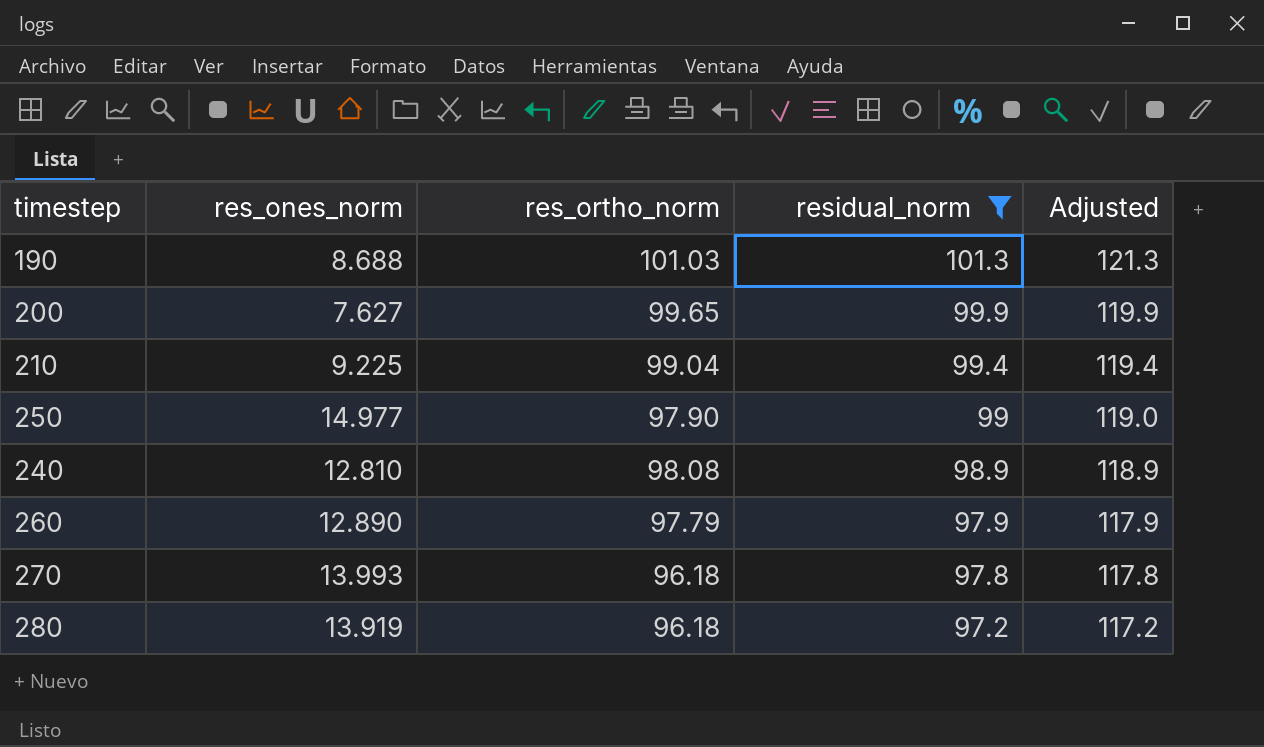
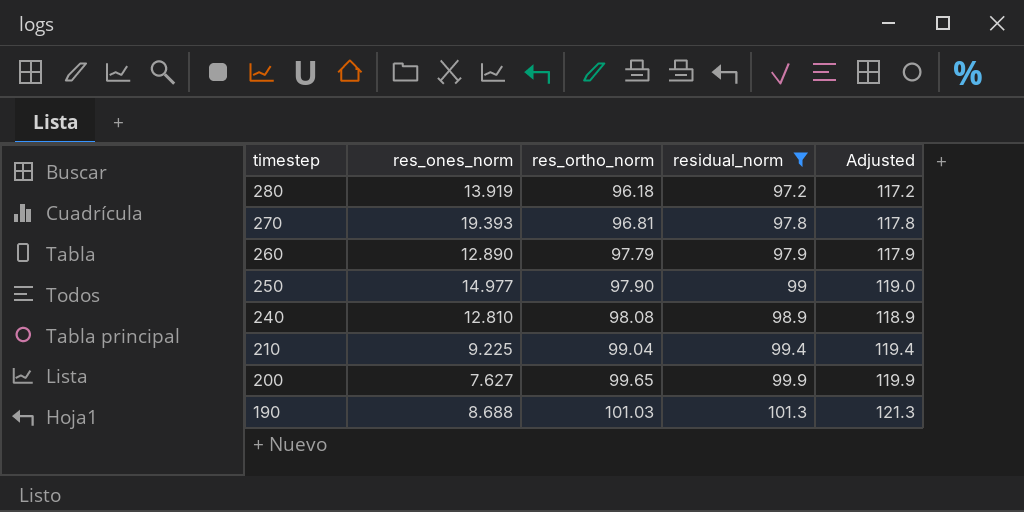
row order: residual_norm descending -> timestep descending
270 | res_ones_norm: 13.993 -> 19.393
270 | res_ortho_norm: 96.18 -> 96.81

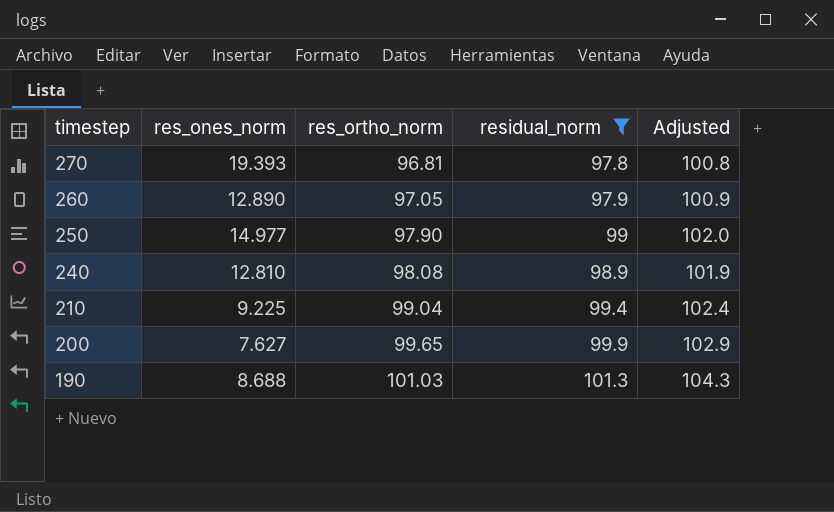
column Adjusted | formula: [residual_norm] + 20 -> [residual_norm] + 3
row 280: 13.919 | 96.18 | 97.2 | 117.2 -> none
260 | res_ortho_norm: 97.79 -> 97.05

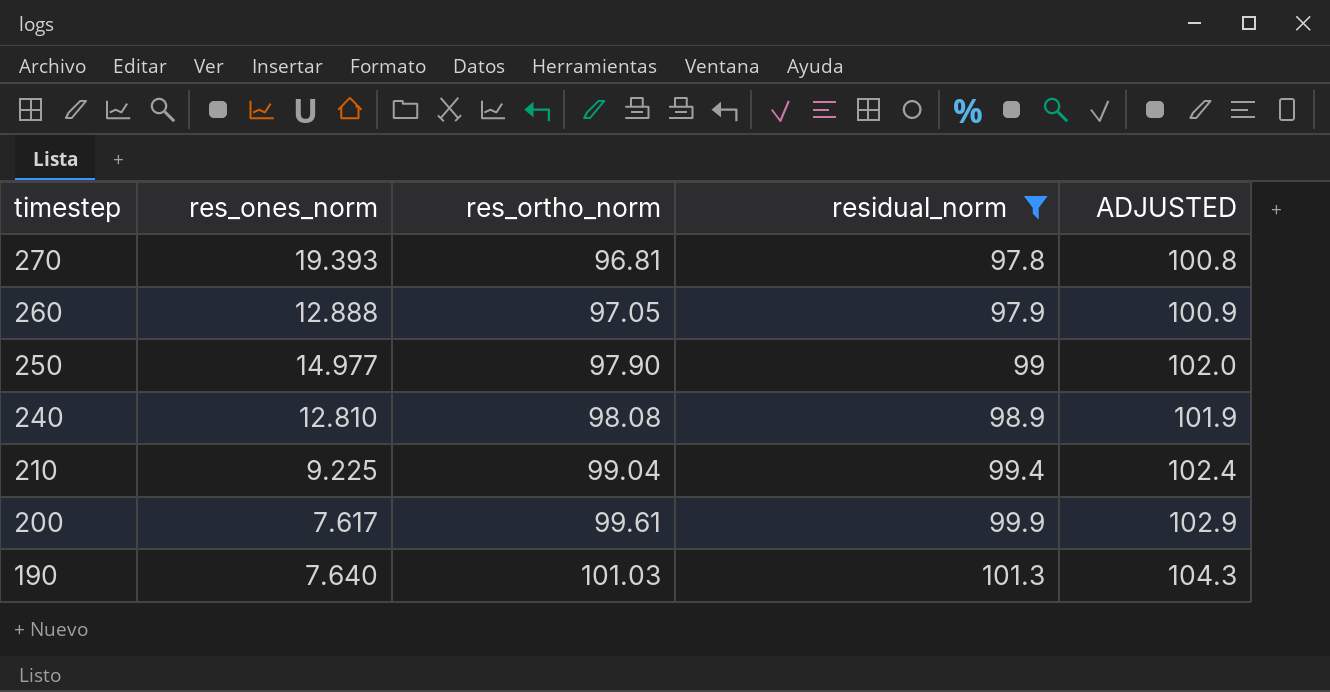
column name: Adjusted -> ADJUSTED
260 | res_ones_norm: 12.890 -> 12.888
200 | res_ones_norm: 7.627 -> 7.617
200 | res_ortho_norm: 99.65 -> 99.61
190 | res_ones_norm: 8.688 -> 7.640

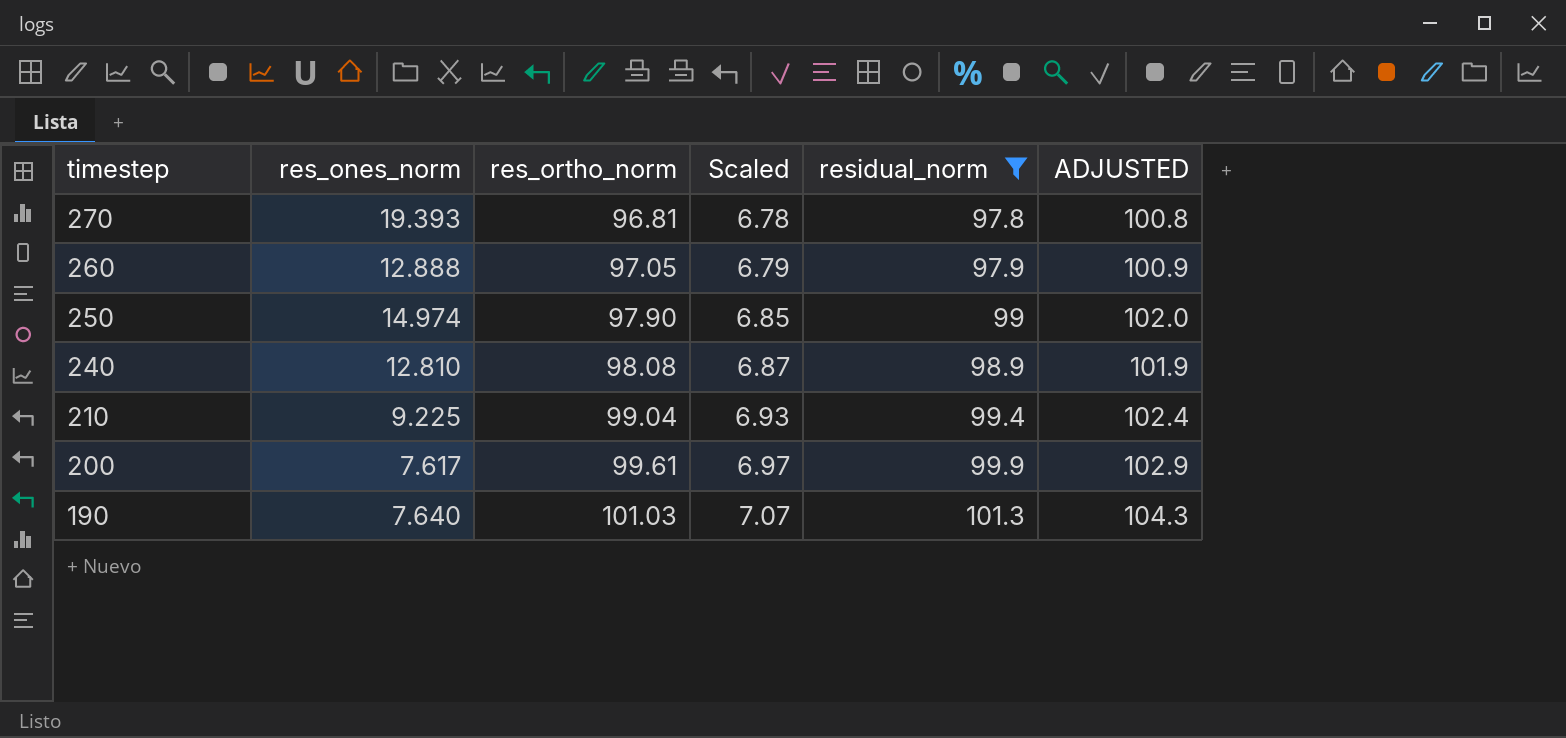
column Scaled | formula: none -> [res_ortho_norm] * 0.07
250 | res_ones_norm: 14.977 -> 14.974

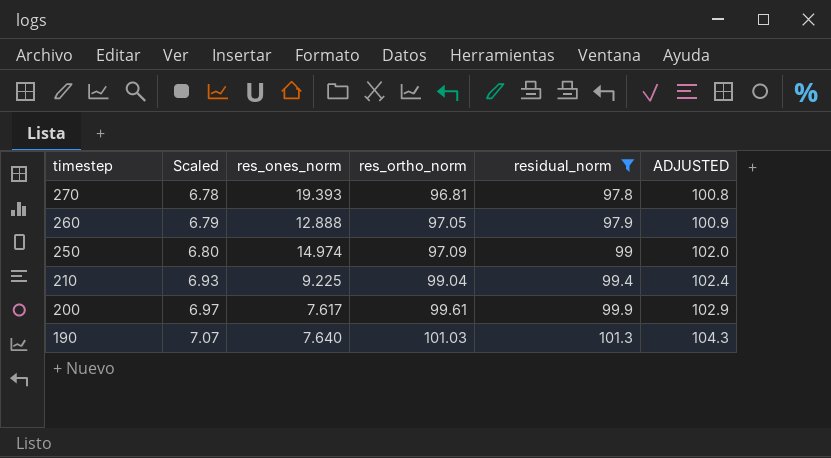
column Scaled | position: 4 -> 2
row 240: 12.810 | 98.08 | 6.87 | 98.9 | 101.9 -> none
250 | Scaled: 6.85 -> 6.80
250 | res_ortho_norm: 97.90 -> 97.09

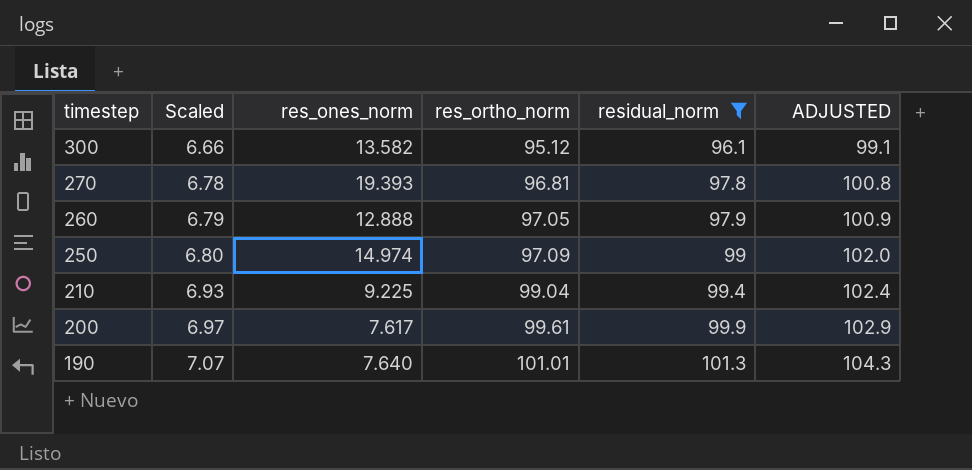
row 300: none -> 6.66 | 13.582 | 95.12 | 96.1 | 99.1
190 | res_ortho_norm: 101.03 -> 101.01

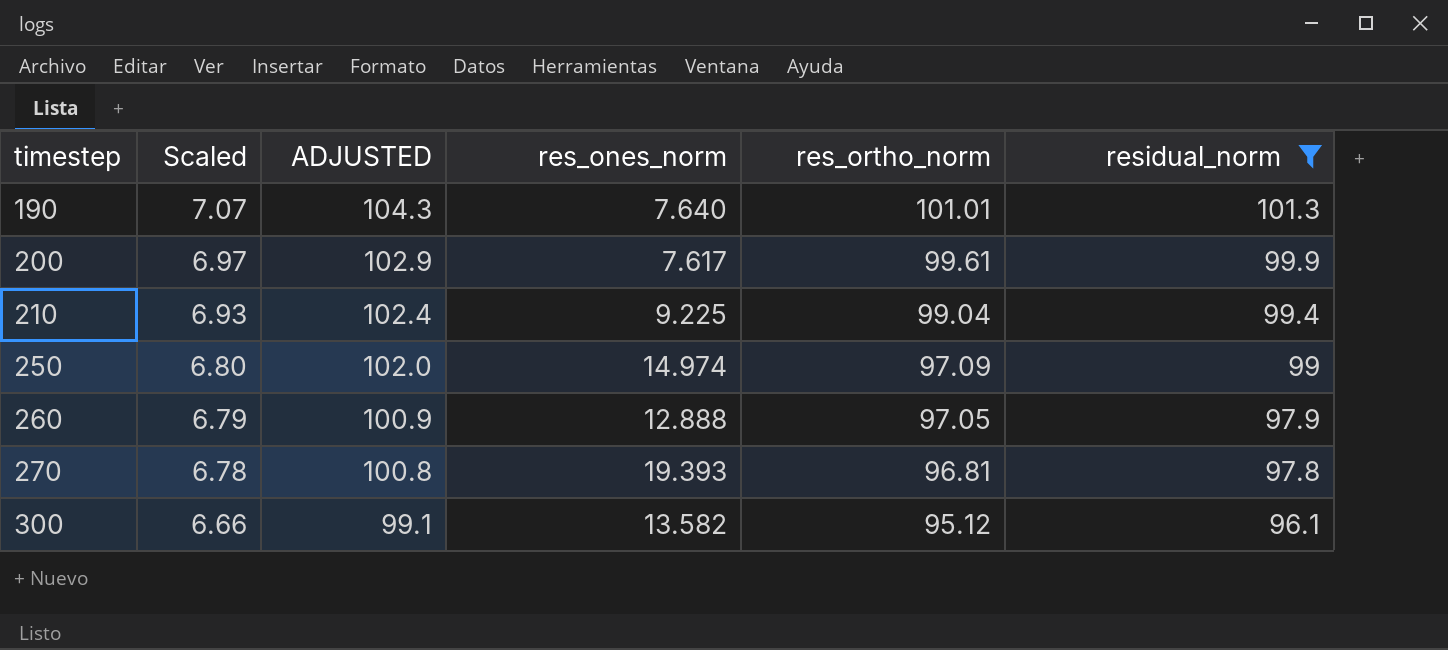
row order: timestep descending -> timestep ascending
column ADJUSTED | position: 6 -> 3

